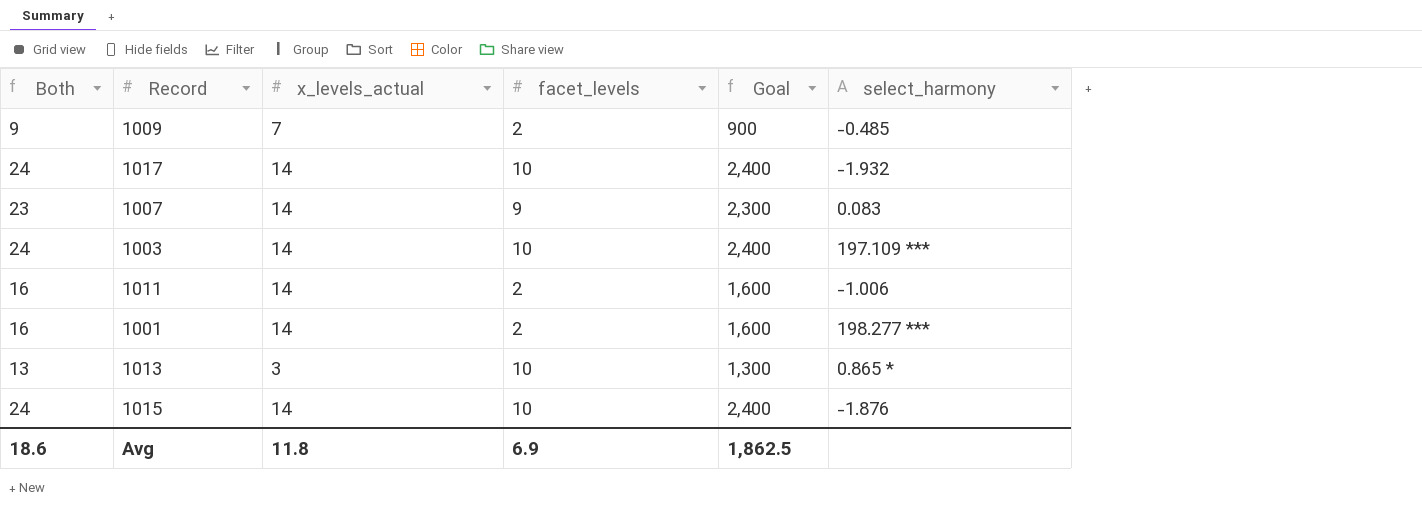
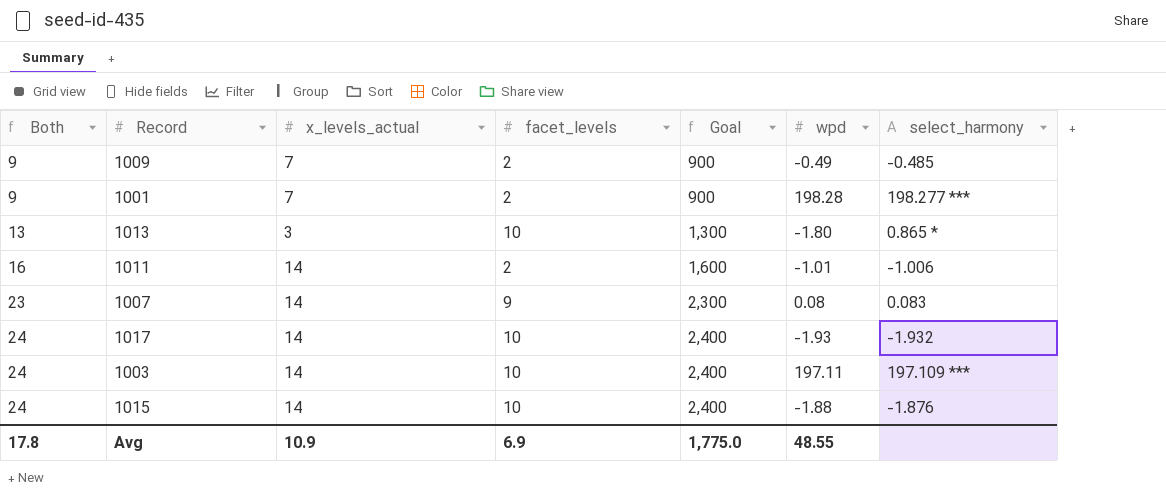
row order: none -> Both ascending
column wpd | position: none -> 6
1001 | Both: 16 -> 9
1001 | x_levels_actual: 14 -> 7
1001 | Goal: 1,600 -> 900
Avg | Both: 18.6 -> 17.8
Avg | x_levels_actual: 11.8 -> 10.9
Avg | Goal: 1,862.5 -> 1,775.0

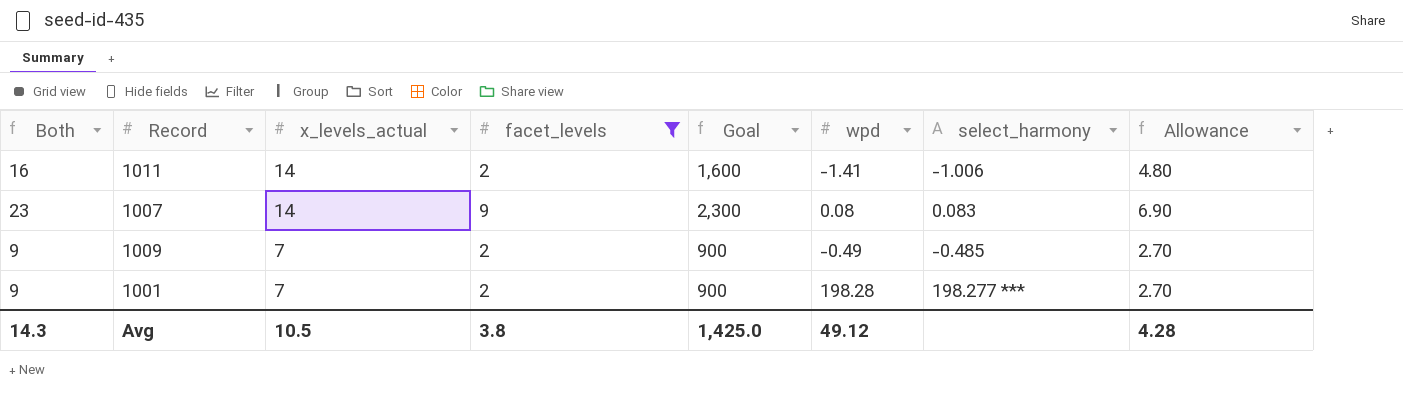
filter: none -> facet_levels != 10
row order: Both ascending -> x_levels_actual descending
column Allowance | formula: none -> [Both] * 0.3
1011 | wpd: -1.01 -> -1.41
Avg | Both: 17.8 -> 14.3
Avg | x_levels_actual: 10.9 -> 10.5
Avg | facet_levels: 6.9 -> 3.8
Avg | Goal: 1,775.0 -> 1,425.0
Avg | wpd: 48.55 -> 49.12

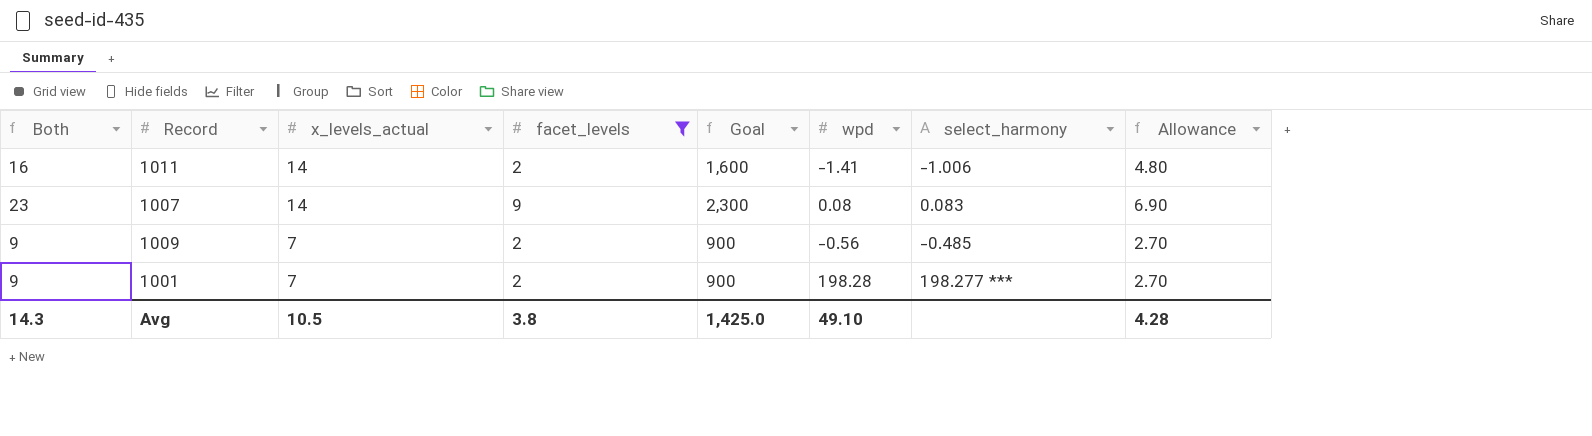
1009 | wpd: -0.49 -> -0.56
Avg | wpd: 49.12 -> 49.10

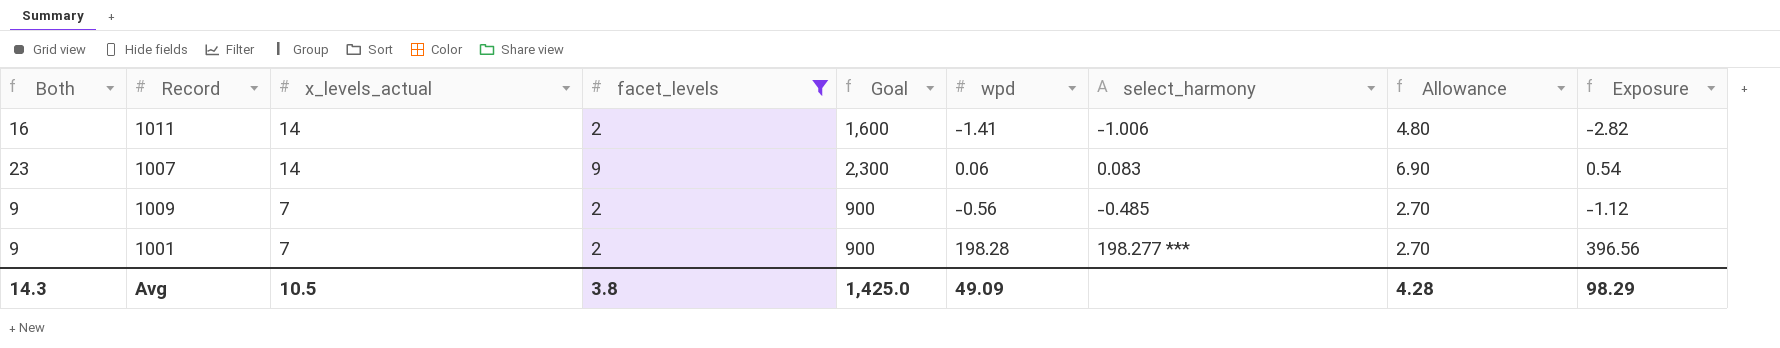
column Exposure | formula: none -> [facet_levels] * [wpd]
1007 | wpd: 0.08 -> 0.06
Avg | wpd: 49.10 -> 49.09

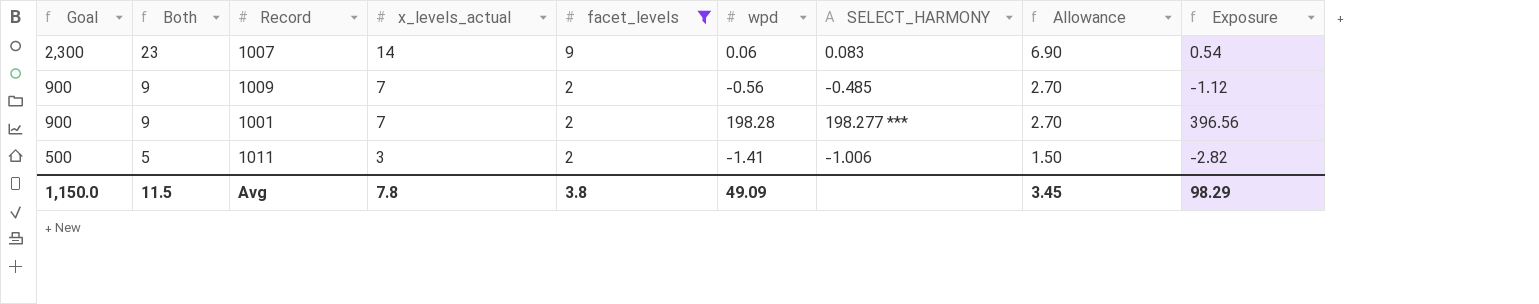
row order: x_levels_actual descending -> Goal descending
column Goal | position: 5 -> 1
column name: select_harmony -> SELECT_HARMONY
1011 | Goal: 1,600 -> 500
1011 | Both: 16 -> 5
1011 | x_levels_actual: 14 -> 3
1011 | Allowance: 4.80 -> 1.50
Avg | Goal: 1,425.0 -> 1,150.0
Avg | Both: 14.3 -> 11.5
Avg | x_levels_actual: 10.5 -> 7.8
Avg | Allowance: 4.28 -> 3.45

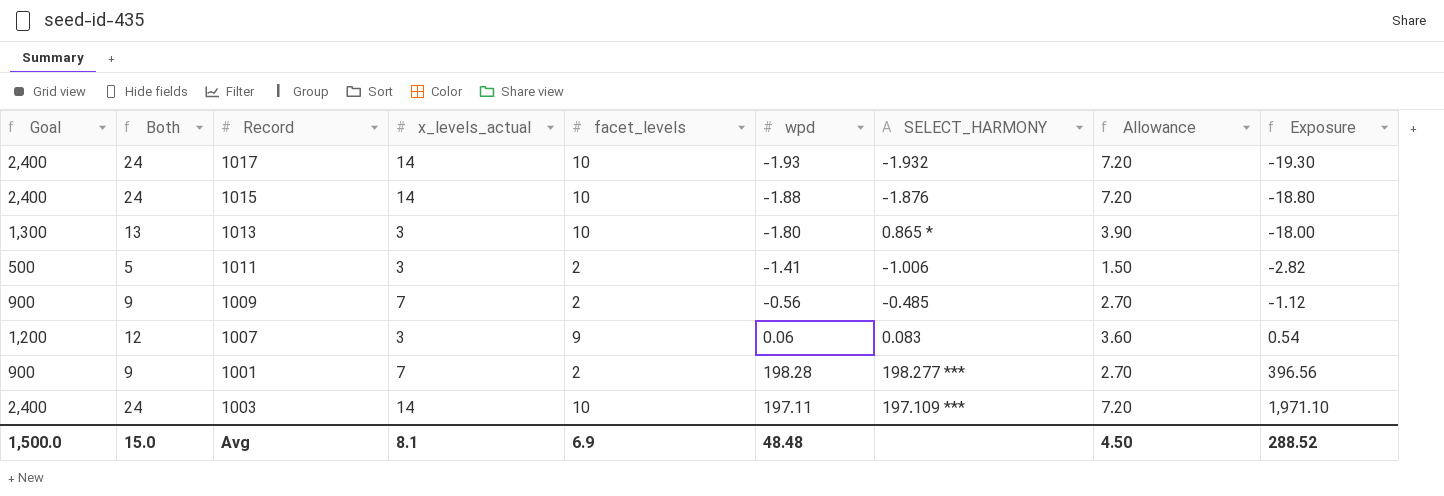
filter: facet_levels != 10 -> none
row order: Goal descending -> Exposure ascending
1007 | Goal: 2,300 -> 1,200
1007 | Both: 23 -> 12
1007 | x_levels_actual: 14 -> 3
1007 | Allowance: 6.90 -> 3.60
Avg | Goal: 1,150.0 -> 1,500.0
Avg | Both: 11.5 -> 15.0
Avg | x_levels_actual: 7.8 -> 8.1
Avg | facet_levels: 3.8 -> 6.9
Avg | wpd: 49.09 -> 48.48
Avg | Allowance: 3.45 -> 4.50
Avg | Exposure: 98.29 -> 288.52

